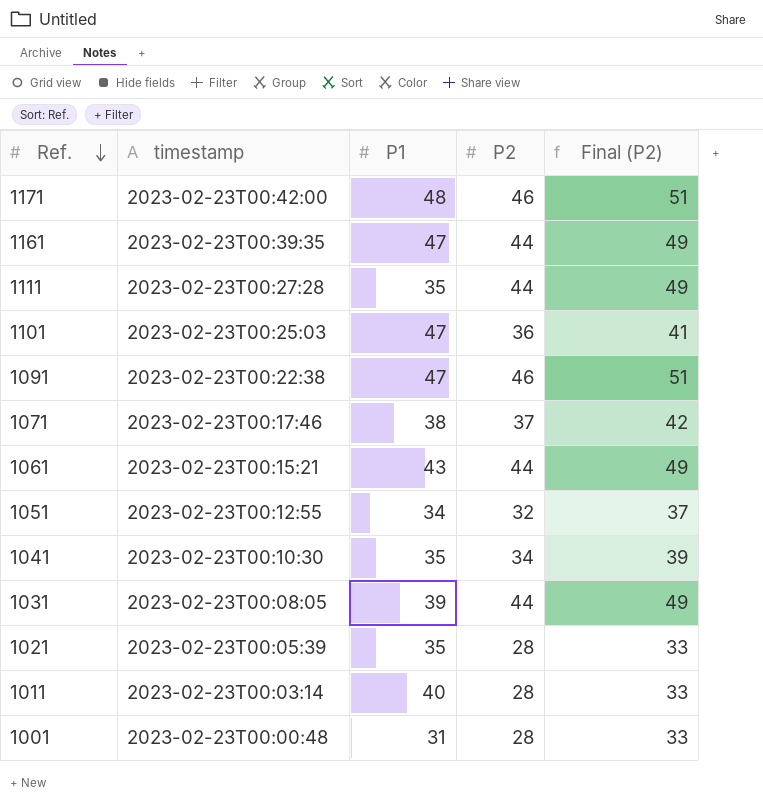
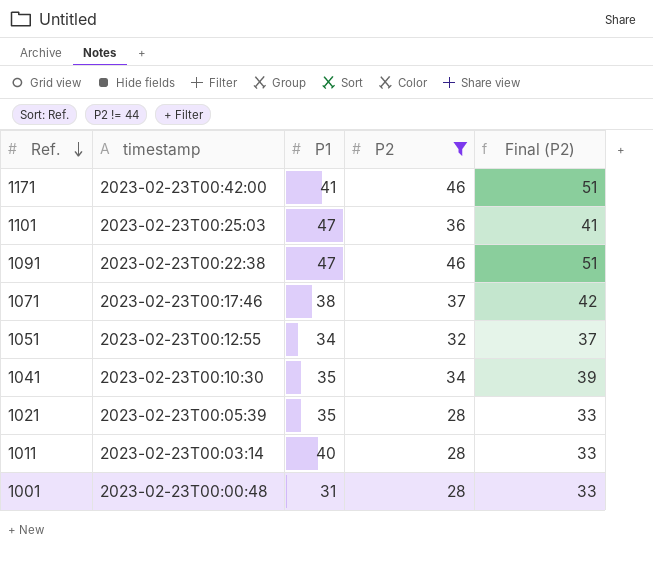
filter: none -> P2 != 44
1171 | P1: 48 -> 41

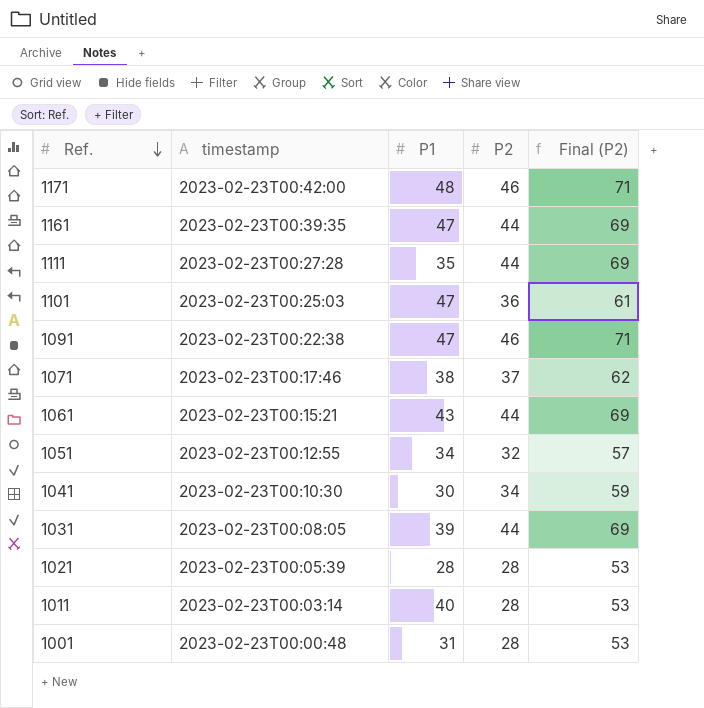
filter: P2 != 44 -> none
column Final (P2) | formula: [P2] + 5 -> [P2] + 25
1171 | P1: 41 -> 48
1041 | P1: 35 -> 30
1021 | P1: 35 -> 28

